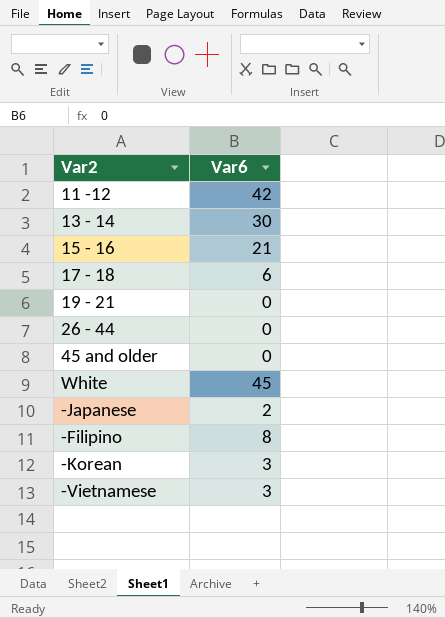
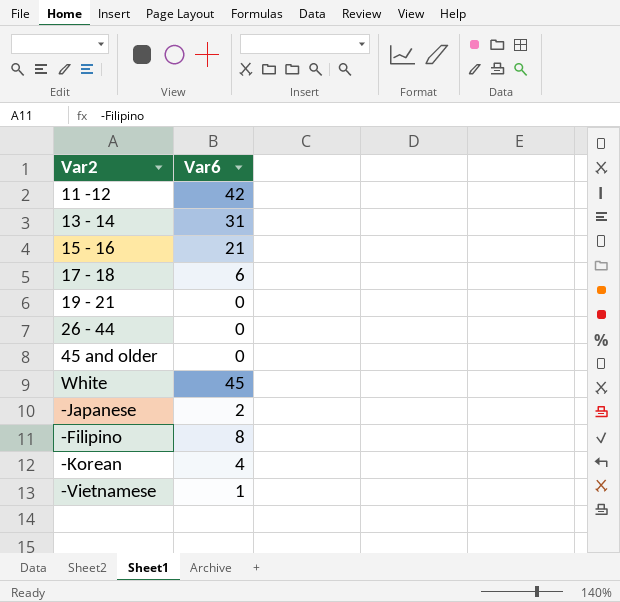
13 - 14 | Var6: 30 -> 31
-Korean | Var6: 3 -> 4
-Vietnamese | Var6: 3 -> 1

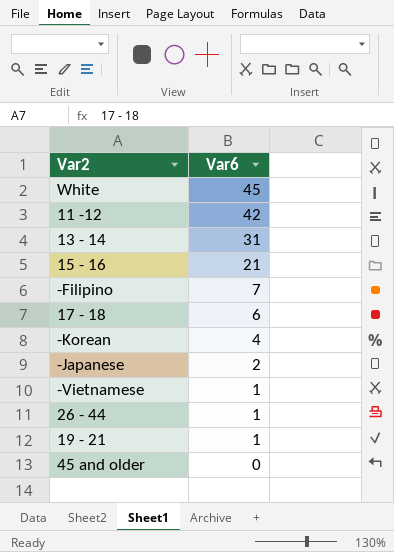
row order: none -> Var6 descending
-Filipino | Var6: 8 -> 7
26 - 44 | Var6: 0 -> 1
19 - 21 | Var6: 0 -> 1

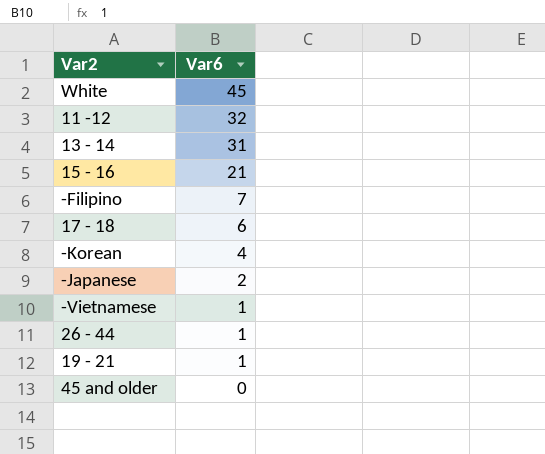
11 -12 | Var6: 42 -> 32

